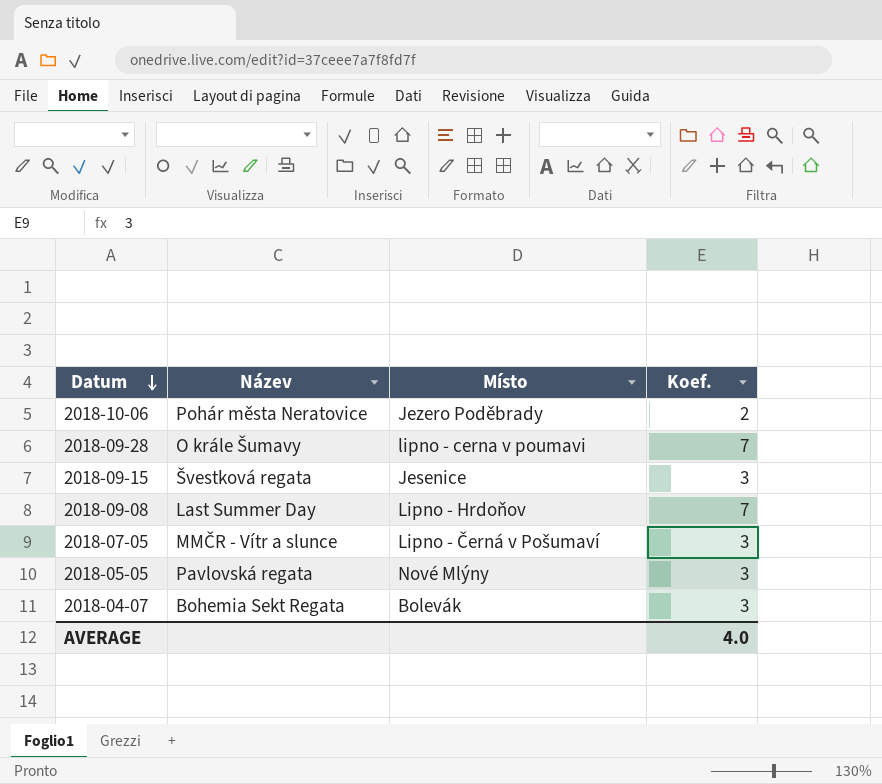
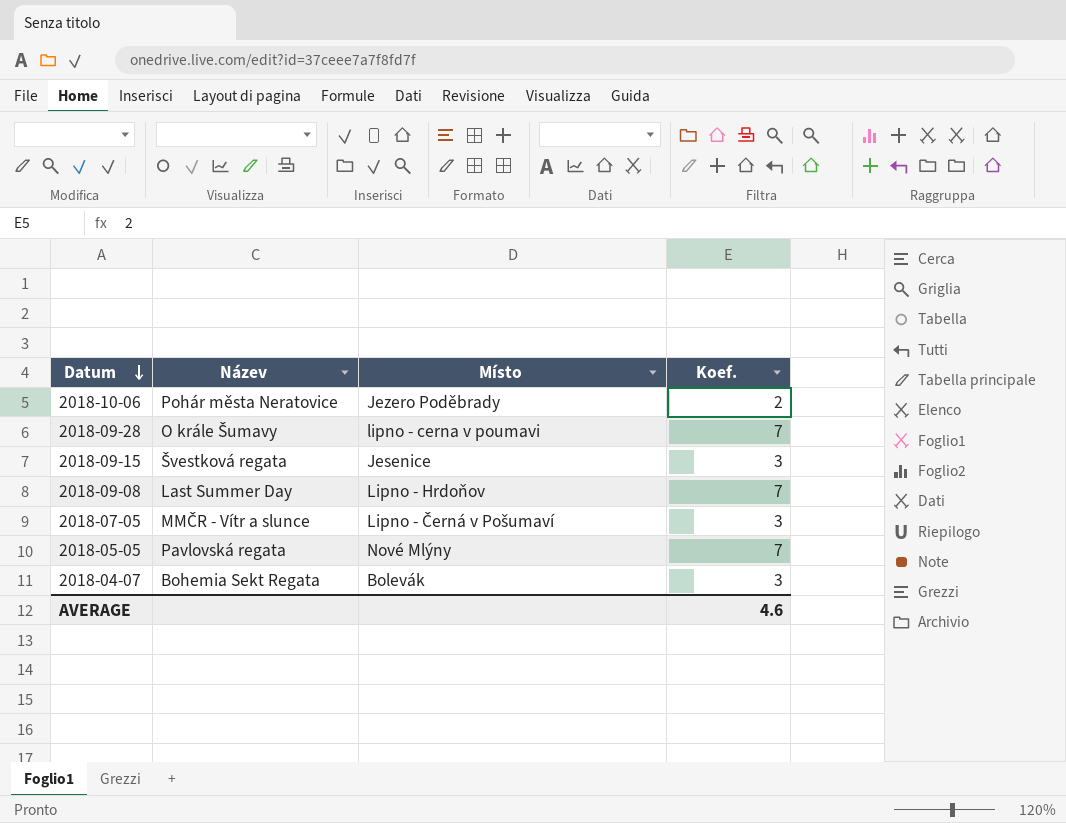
2018-05-05 | Koef.: 3 -> 7
AVERAGE | Koef.: 4.0 -> 4.6

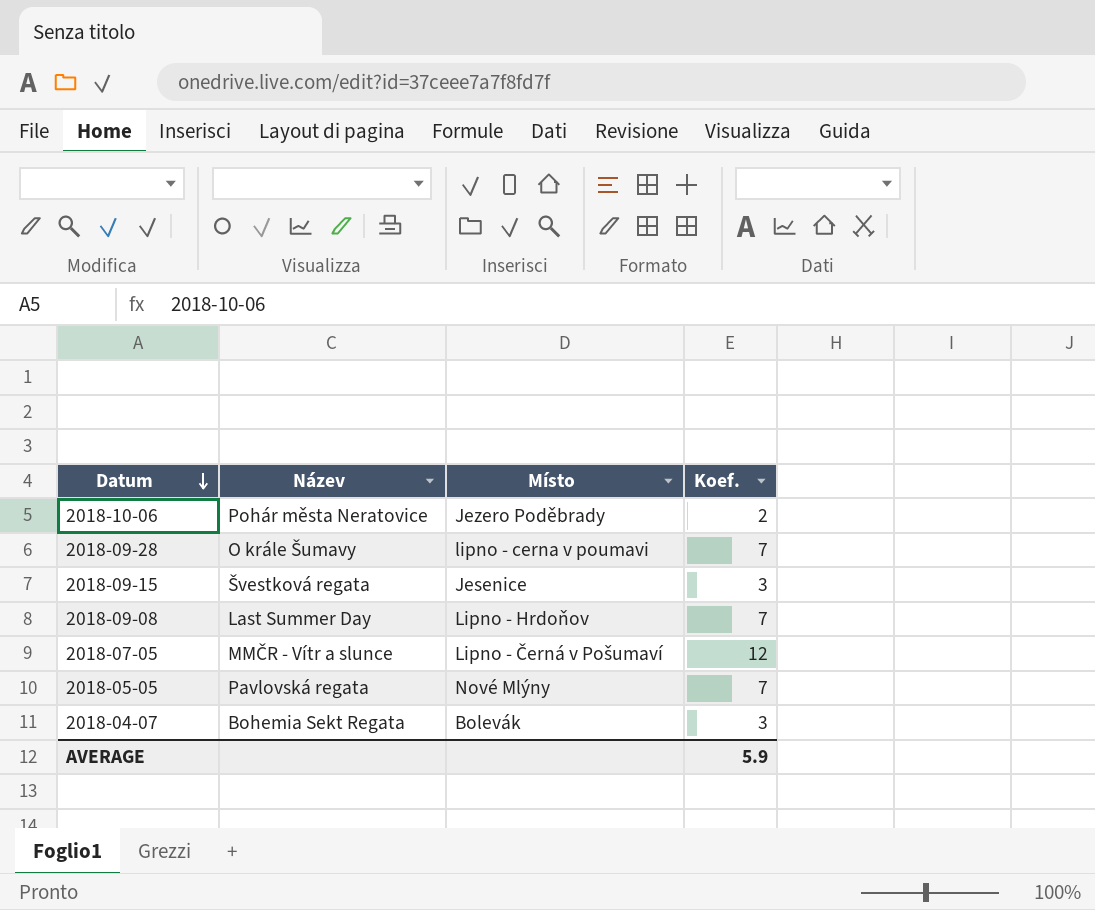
2018-07-05 | Koef.: 3 -> 12
AVERAGE | Koef.: 4.6 -> 5.9

